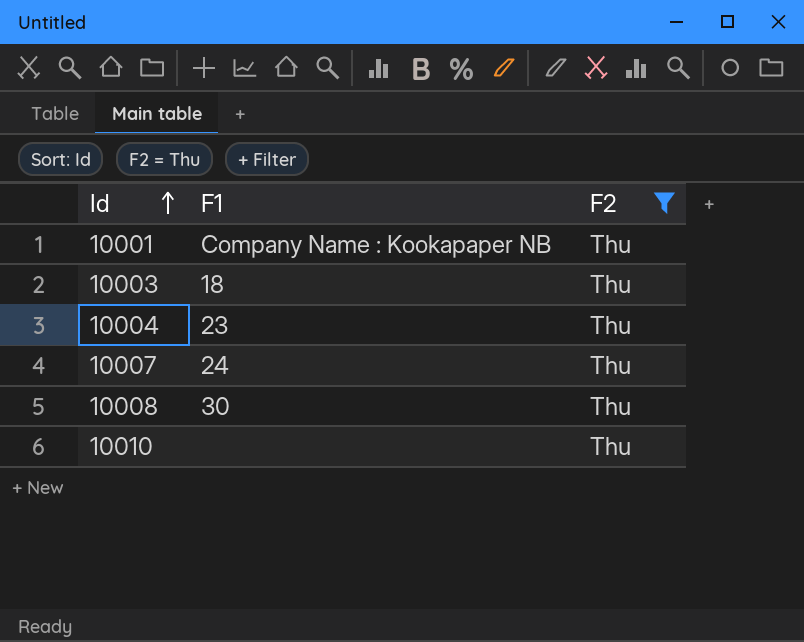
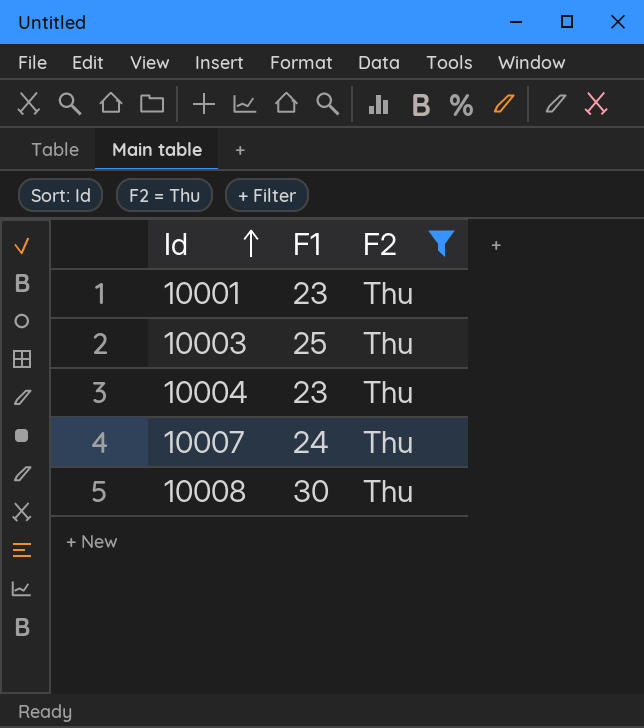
row 10010: none | Thu -> none
10001 | F1: Company Name : Kookapaper NB -> 23
10003 | F1: 18 -> 25

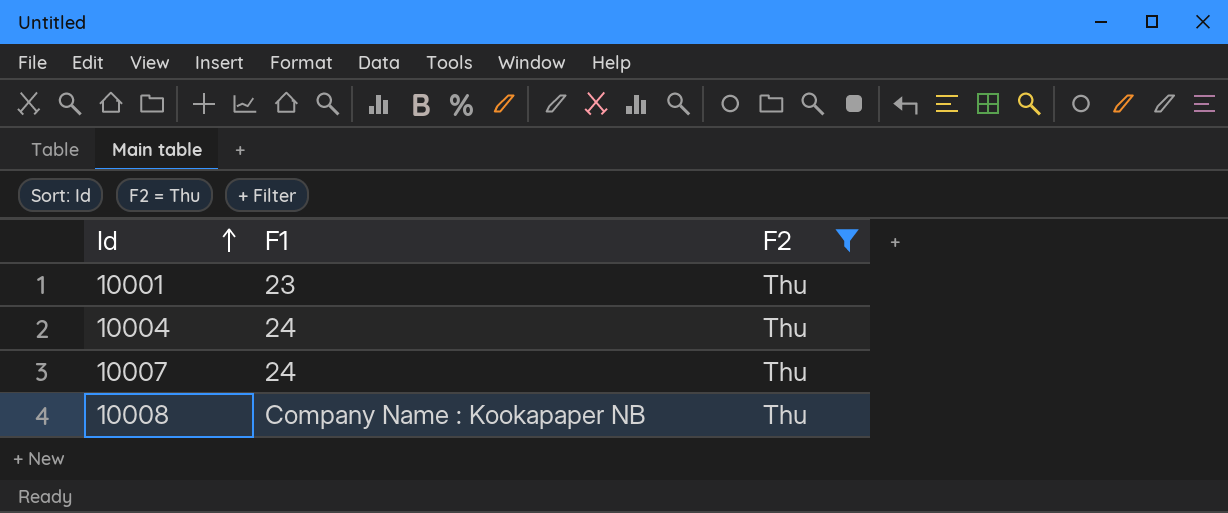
row 10003: 25 | Thu -> none
10004 | F1: 23 -> 24
10008 | F1: 30 -> Company Name : Kookapaper NB

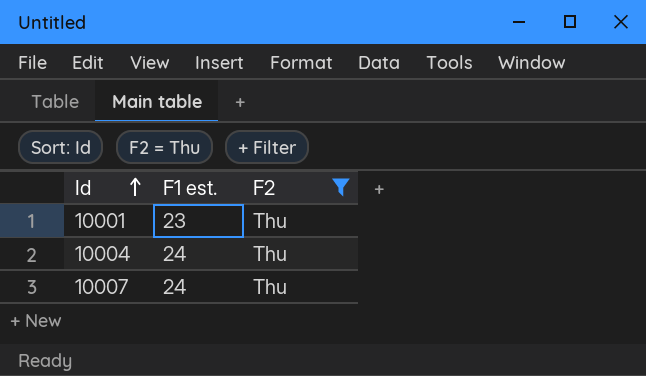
column name: F1 -> F1 est.
row 10008: Company Name : Kookapaper NB | Thu -> none

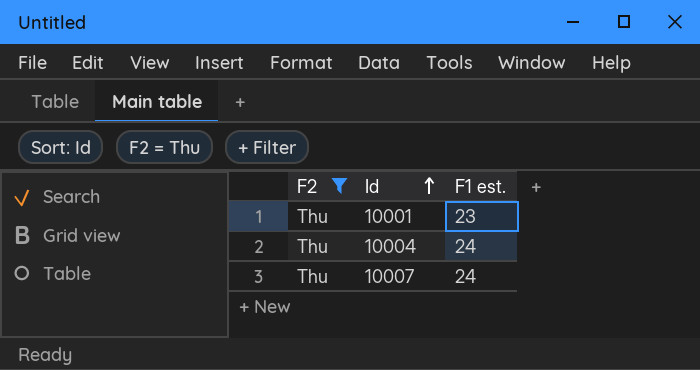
column F2 | position: 3 -> 1

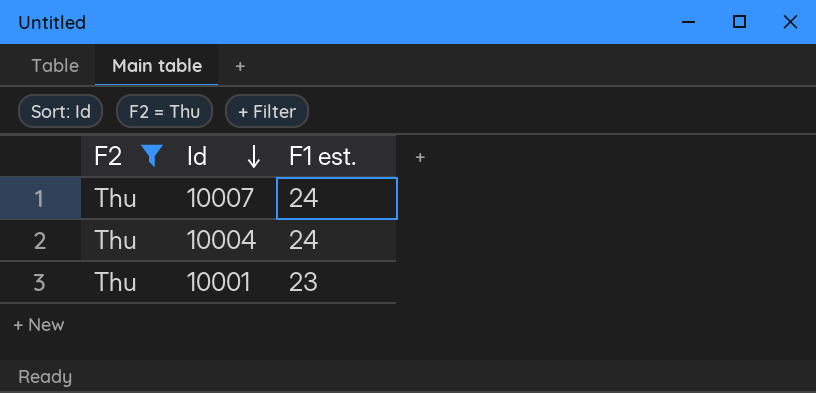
row order: Id ascending -> Id descending

